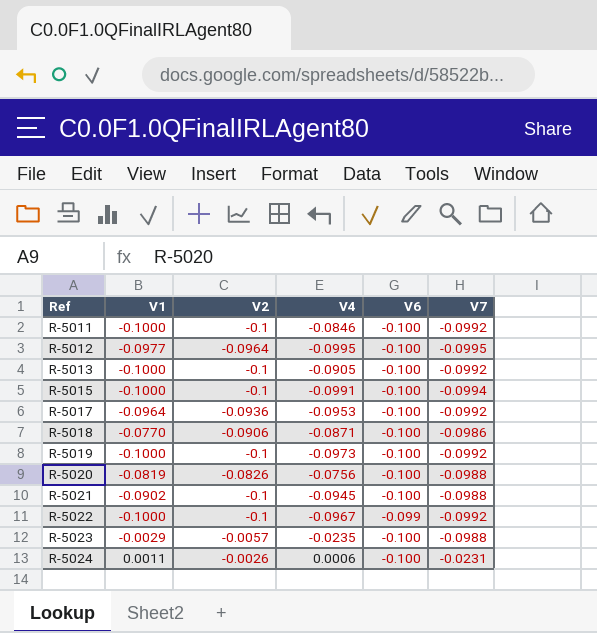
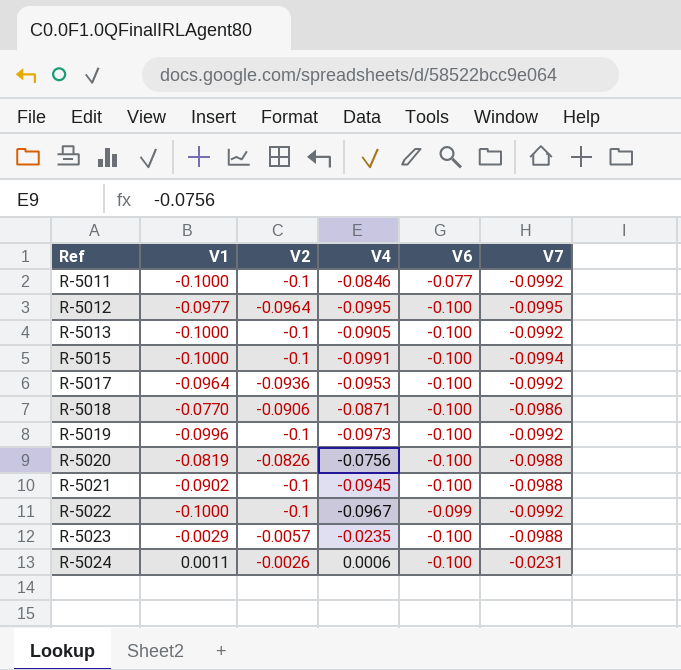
R-5011 | V6: -0.100 -> -0.077
R-5019 | V1: -0.1000 -> -0.0996

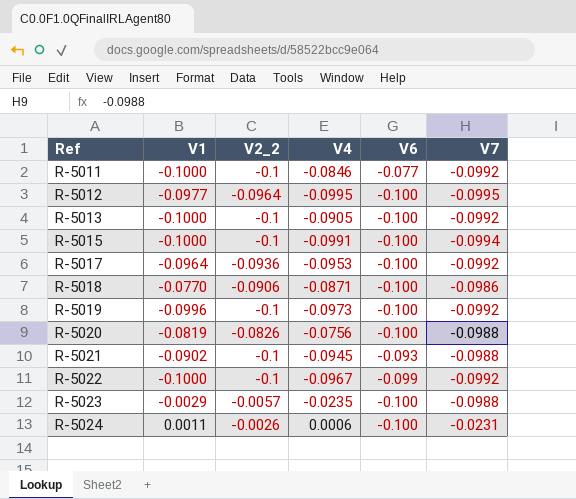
column name: V2 -> V2_2
R-5021 | V6: -0.100 -> -0.093

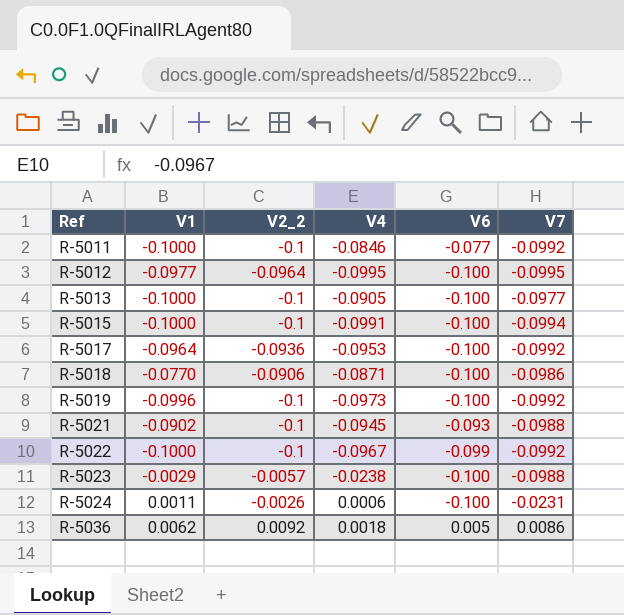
row R-5020: -0.0819 | -0.0826 | -0.0756 | -0.100 | -0.0988 -> none
R-5013 | V7: -0.0992 -> -0.0977
R-5023 | V4: -0.0235 -> -0.0238
row R-5036: none -> 0.0062 | 0.0092 | 0.0018 | 0.005 | 0.0086

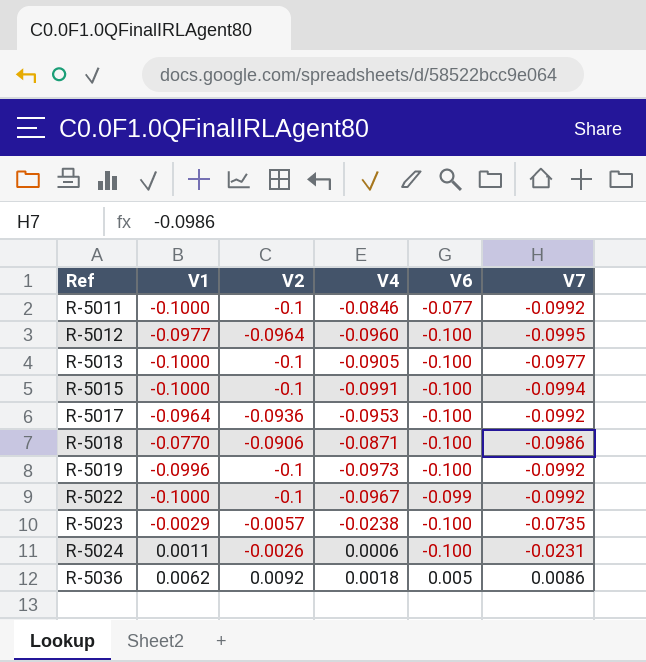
column name: V2_2 -> V2
row R-5021: -0.0902 | -0.1 | -0.0945 | -0.093 | -0.0988 -> none
R-5012 | V4: -0.0995 -> -0.0960
R-5023 | V7: -0.0988 -> -0.0735

